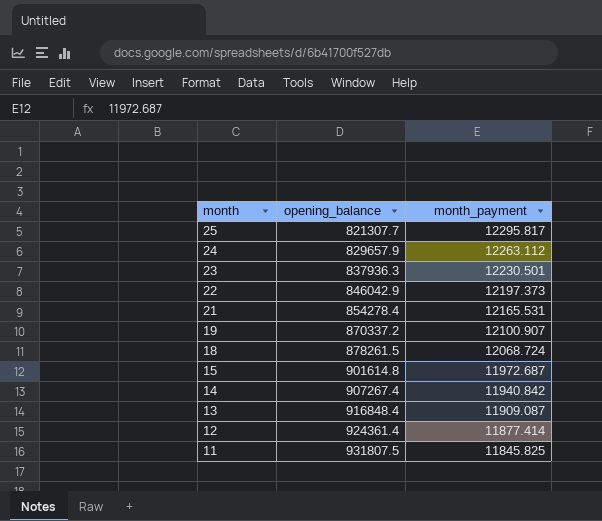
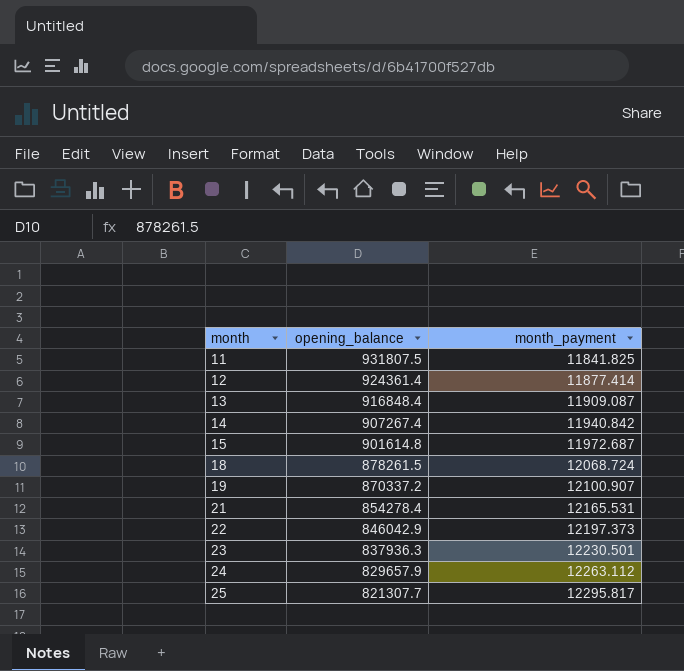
row order: month descending -> month ascending
11 | month_payment: 11845.825 -> 11841.825

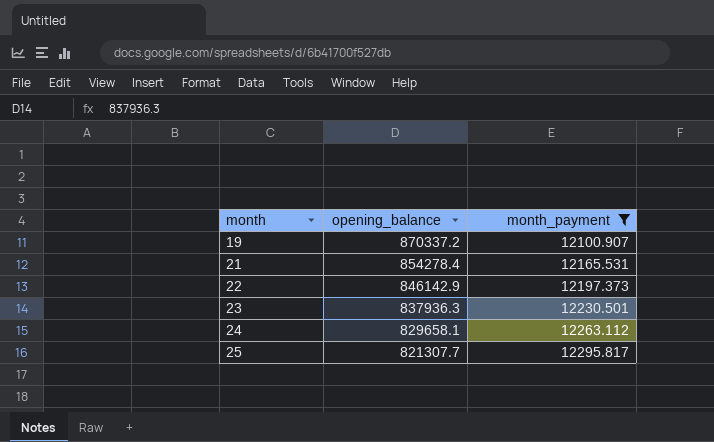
filter: none -> month_payment >= 12100.907
22 | opening_balance: 846042.9 -> 846142.9
24 | opening_balance: 829657.9 -> 829658.1

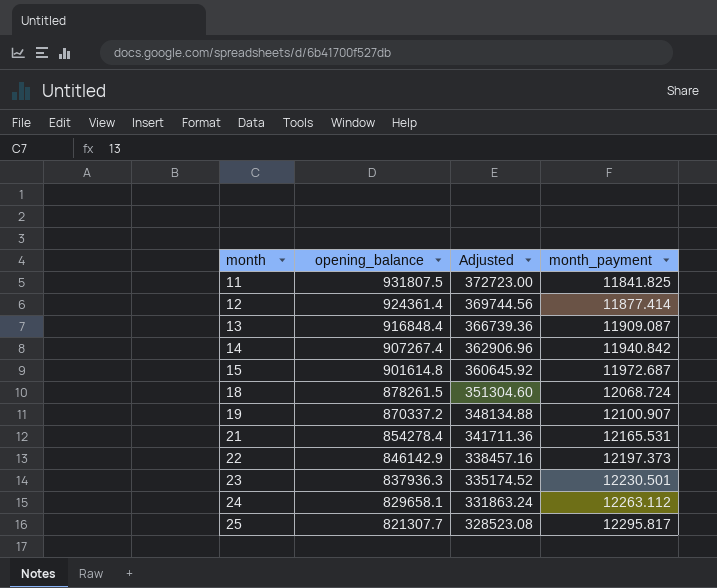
filter: month_payment >= 12100.907 -> none
column Adjusted | formula: none -> [opening_balance] * 0.4

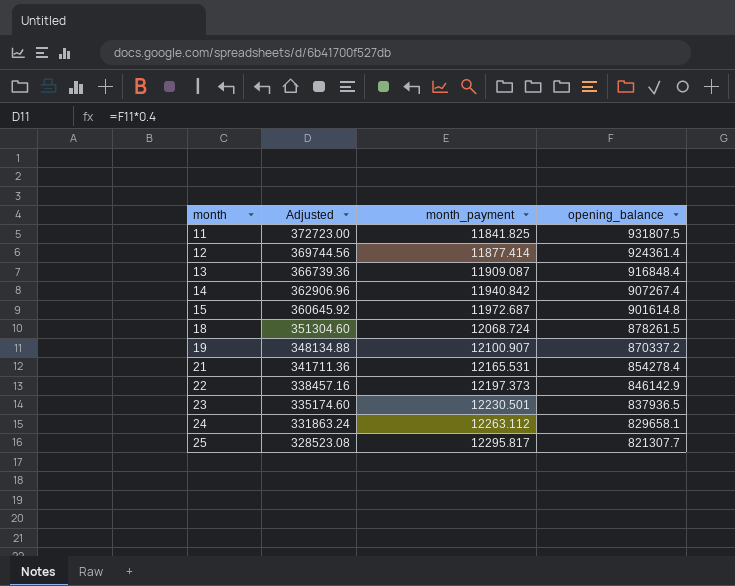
column opening_balance | position: 2 -> 4
23 | Adjusted: 335174.52 -> 335174.60
23 | opening_balance: 837936.3 -> 837936.5

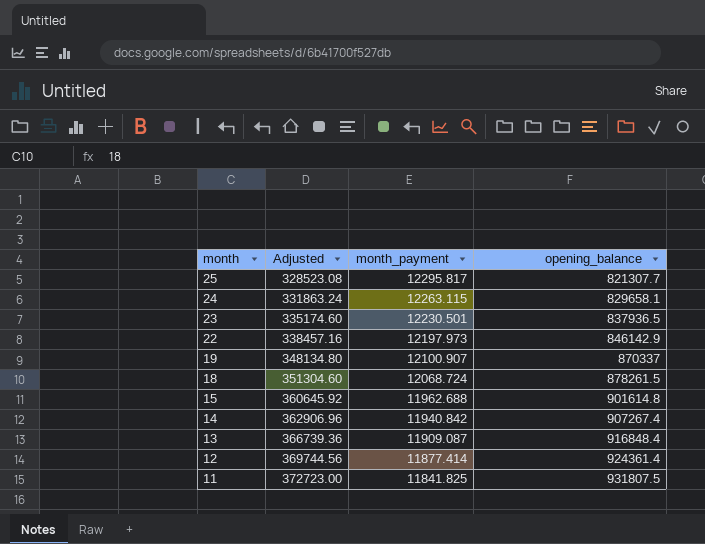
row order: month ascending -> month descending
row 21: 341711.36 | 12165.531 | 854278.4 -> none
24 | month_payment: 12263.112 -> 12263.115
22 | month_payment: 12197.373 -> 12197.973
19 | Adjusted: 348134.88 -> 348134.80
19 | opening_balance: 870337.2 -> 870337
15 | month_payment: 11972.687 -> 11962.688

